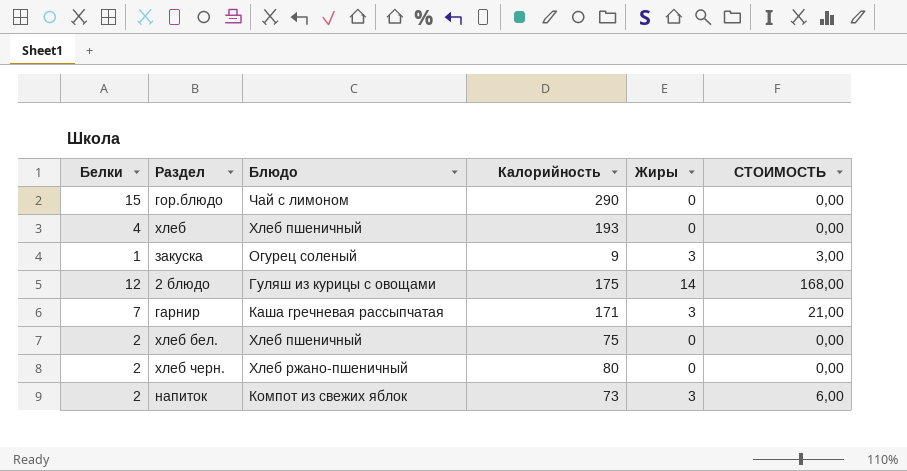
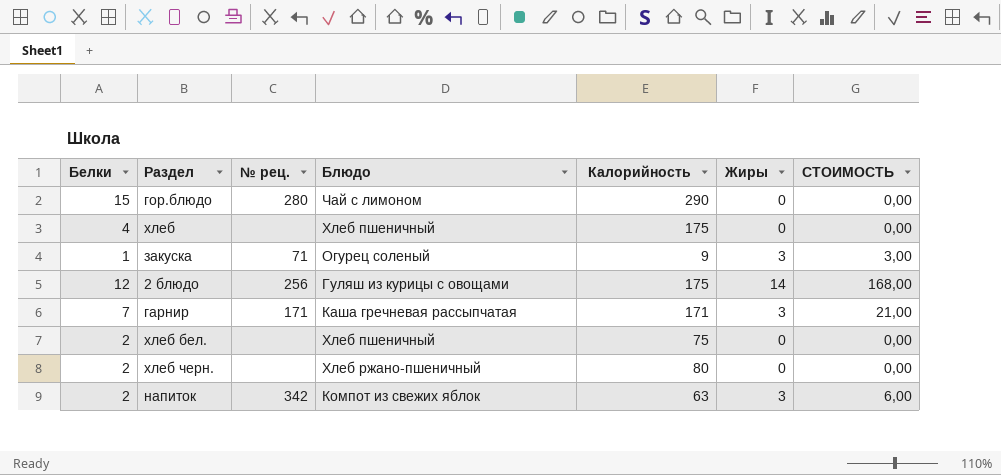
column № рец. | position: none -> 3
хлеб | Калорийность: 193 -> 175
напиток | Калорийность: 73 -> 63

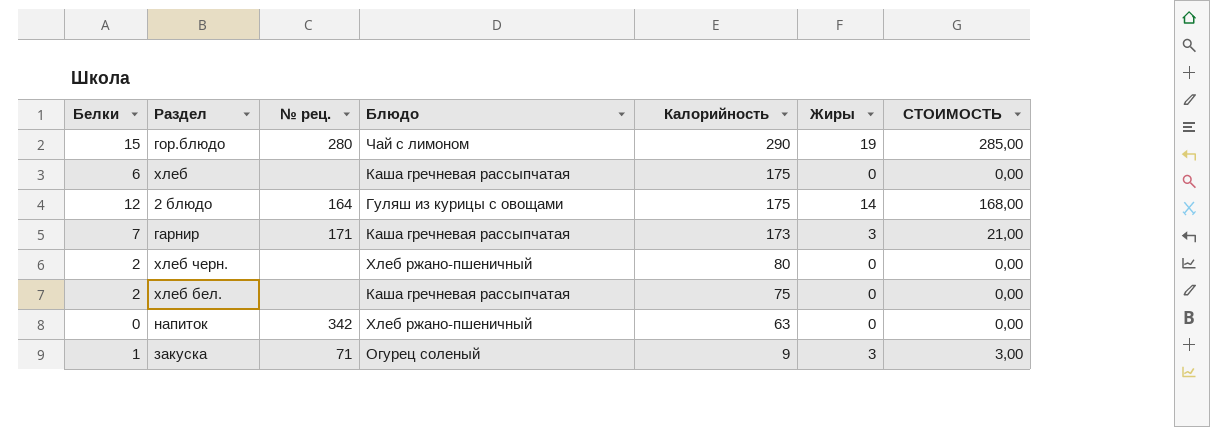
row order: none -> Калорийность descending
гор.блюдо | Жиры: 0 -> 19
гор.блюдо | СТОИМОСТЬ: 0,00 -> 285,00
хлеб | Белки: 4 -> 6
хлеб | Блюдо: Хлеб пшеничный -> Каша гречневая рассыпчатая
2 блюдо | № рец.: 256 -> 164
гарнир | Калорийность: 171 -> 173
хлеб бел. | Блюдо: Хлеб пшеничный -> Каша гречневая рассыпчатая
напиток | Белки: 2 -> 0
напиток | Блюдо: Компот из свежих яблок -> Хлеб ржано-пшеничный
напиток | Жиры: 3 -> 0
напиток | СТОИМОСТЬ: 6,00 -> 0,00

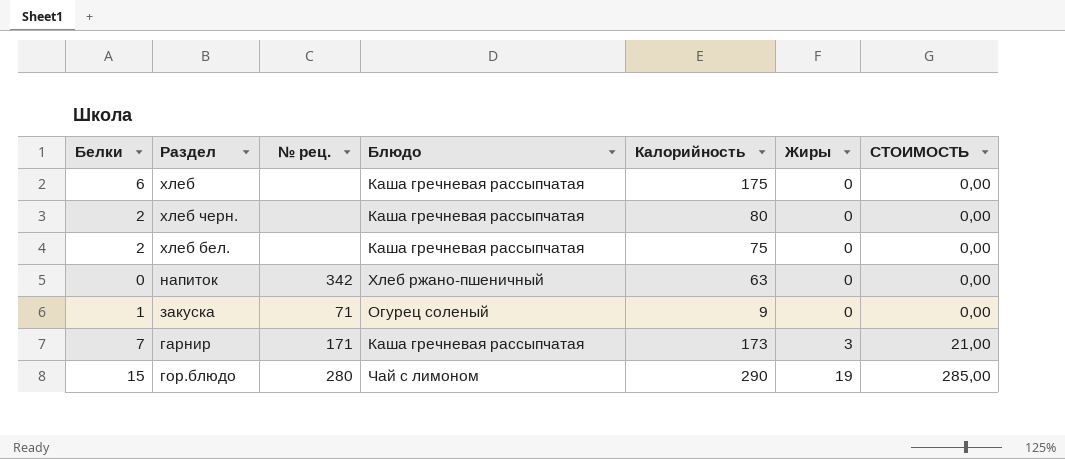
row order: Калорийность descending -> Жиры ascending
row 2 блюдо: 12 | 164 | Гуляш из курицы с овощами | 175 | 14 | 168,00 -> none
хлеб черн. | Блюдо: Хлеб ржано-пшеничный -> Каша гречневая рассыпчатая
закуска | Жиры: 3 -> 0
закуска | СТОИМОСТЬ: 3,00 -> 0,00

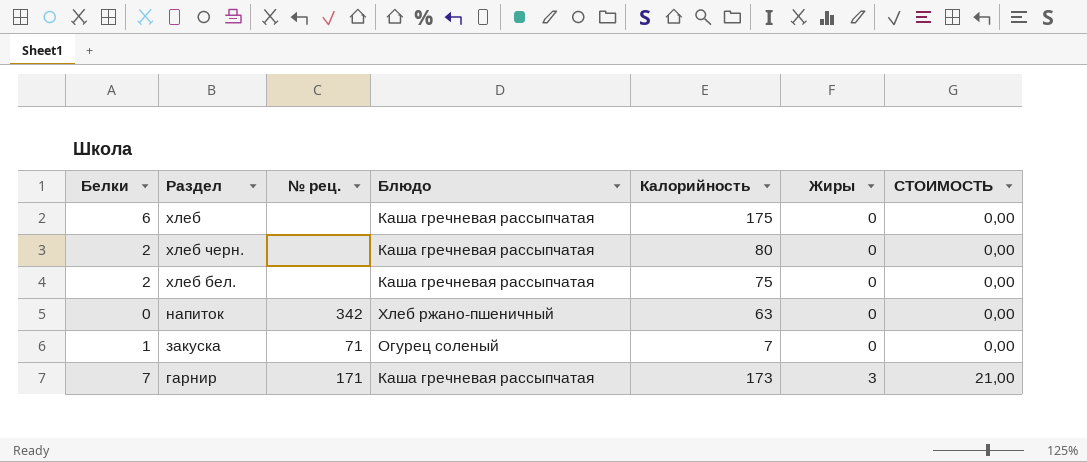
row гор.блюдо: 15 | 280 | Чай с лимоном | 290 | 19 | 285,00 -> none
закуска | Калорийность: 9 -> 7

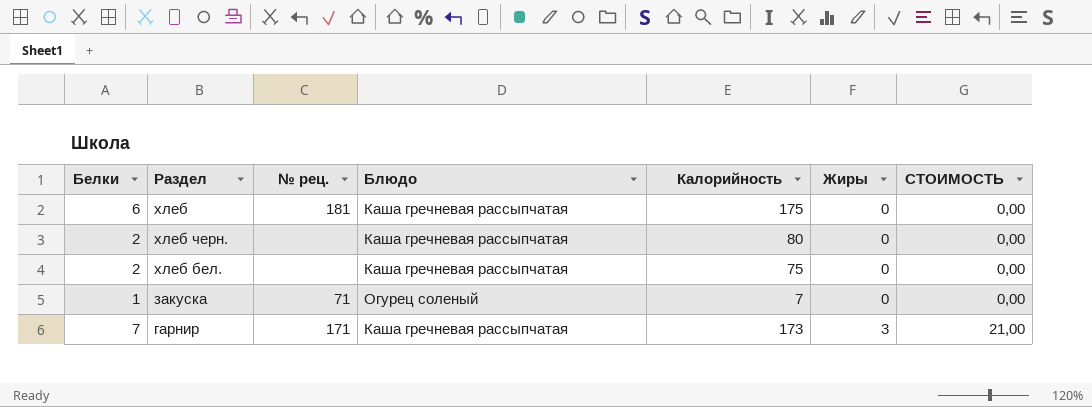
row напиток: 0 | 342 | Хлеб ржано-пшеничный | 63 | 0 | 0,00 -> none
хлеб | № рец.: none -> 181

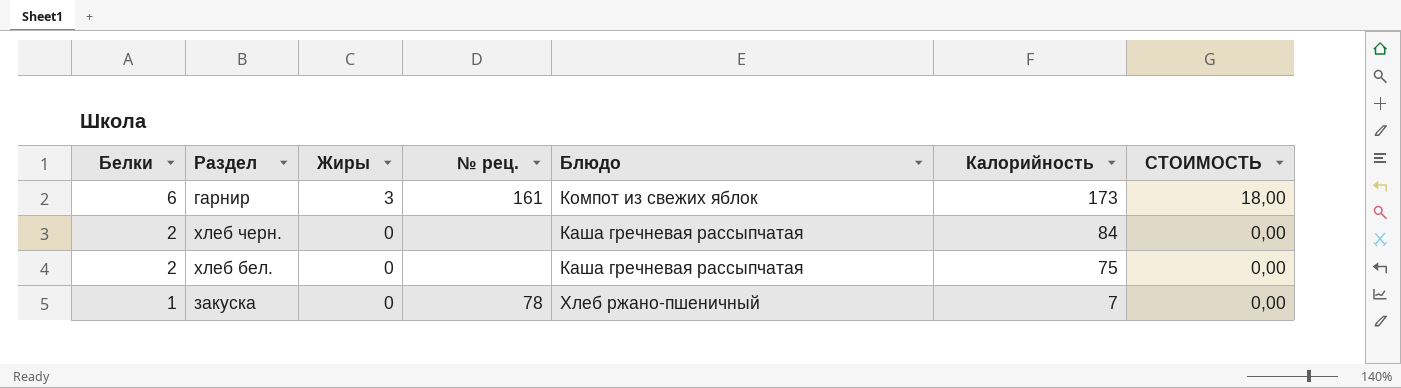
row order: Жиры ascending -> Белки descending
column Жиры | position: 6 -> 3
row хлеб: 6 | 181 | Каша гречневая рассыпчатая | 175 | 0 | 0,00 -> none
гарнир | Белки: 7 -> 6
гарнир | № рец.: 171 -> 161
гарнир | Блюдо: Каша гречневая рассыпчатая -> Компот из свежих яблок
гарнир | СТОИМОСТЬ: 21,00 -> 18,00
хлеб черн. | Калорийность: 80 -> 84
закуска | № рец.: 71 -> 78
закуска | Блюдо: Огурец соленый -> Хлеб ржано-пшеничный

